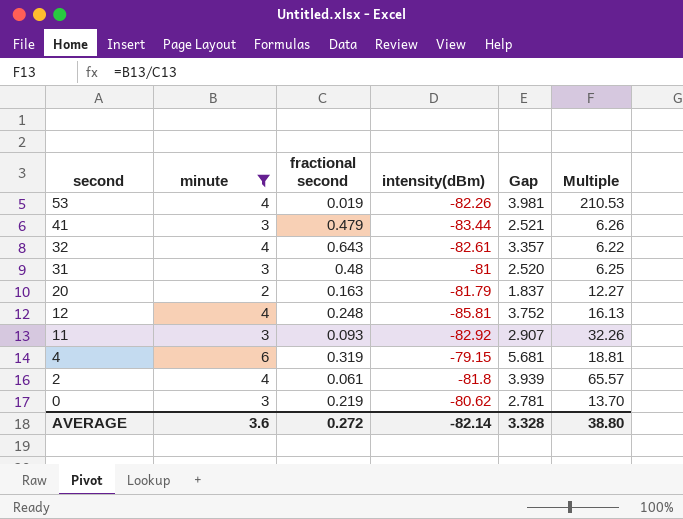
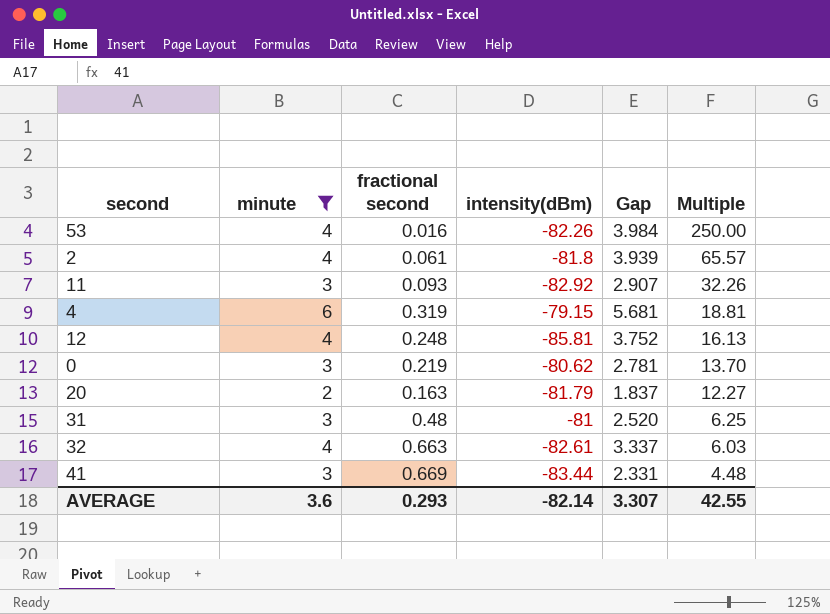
row order: second descending -> Multiple descending
53 | fractional second: 0.019 -> 0.016
53 | Gap: 3.981 -> 3.984
53 | Multiple: 210.53 -> 250.00
32 | fractional second: 0.643 -> 0.663
32 | Gap: 3.357 -> 3.337
32 | Multiple: 6.22 -> 6.03
41 | fractional second: 0.479 -> 0.669
41 | Gap: 2.521 -> 2.331
41 | Multiple: 6.26 -> 4.48
AVERAGE | fractional second: 0.272 -> 0.293
AVERAGE | Gap: 3.328 -> 3.307
AVERAGE | Multiple: 38.80 -> 42.55

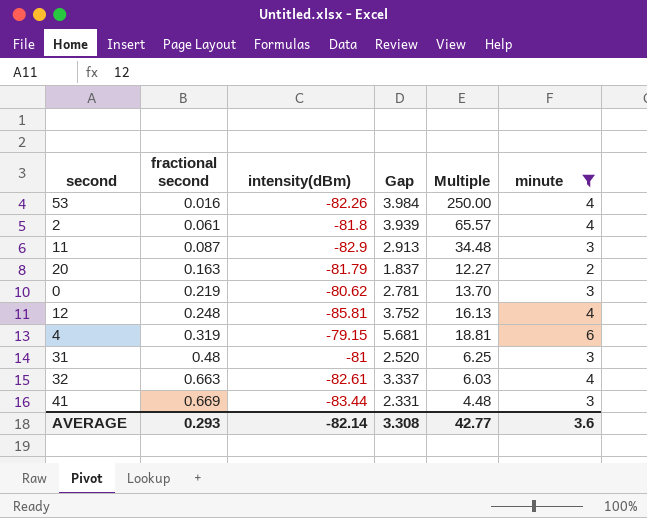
row order: Multiple descending -> fractional second ascending
column minute | position: 2 -> 6
11 | fractional second: 0.093 -> 0.087
11 | intensity(dBm): -82.92 -> -82.9
11 | Gap: 2.907 -> 2.913
11 | Multiple: 32.26 -> 34.48
AVERAGE | Gap: 3.307 -> 3.308
AVERAGE | Multiple: 42.55 -> 42.77

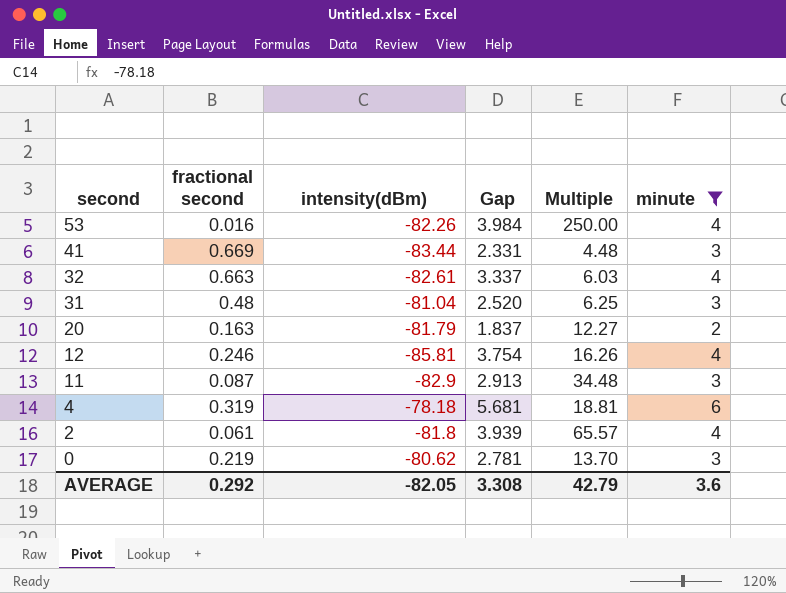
row order: fractional second ascending -> second descending
31 | intensity(dBm): -81 -> -81.04
12 | fractional second: 0.248 -> 0.246
12 | Gap: 3.752 -> 3.754
12 | Multiple: 16.13 -> 16.26
4 | intensity(dBm): -79.15 -> -78.18
AVERAGE | fractional second: 0.293 -> 0.292
AVERAGE | intensity(dBm): -82.14 -> -82.05
AVERAGE | Multiple: 42.77 -> 42.79

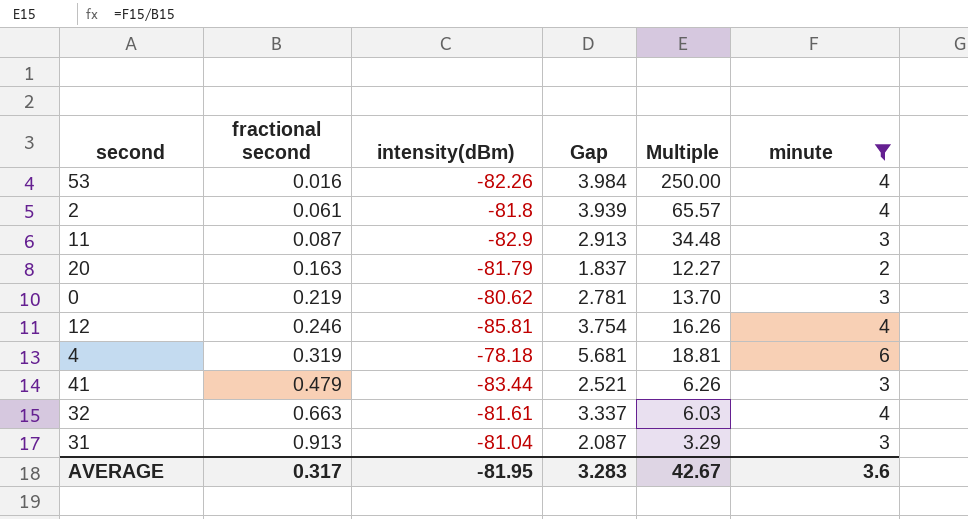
row order: second descending -> fractional second ascending
41 | fractional second: 0.669 -> 0.479
41 | Gap: 2.331 -> 2.521
41 | Multiple: 4.48 -> 6.26
32 | intensity(dBm): -82.61 -> -81.61
31 | fractional second: 0.48 -> 0.913
31 | Gap: 2.520 -> 2.087
31 | Multiple: 6.25 -> 3.29
AVERAGE | fractional second: 0.292 -> 0.317
AVERAGE | intensity(dBm): -82.05 -> -81.95
AVERAGE | Gap: 3.308 -> 3.283
AVERAGE | Multiple: 42.79 -> 42.67

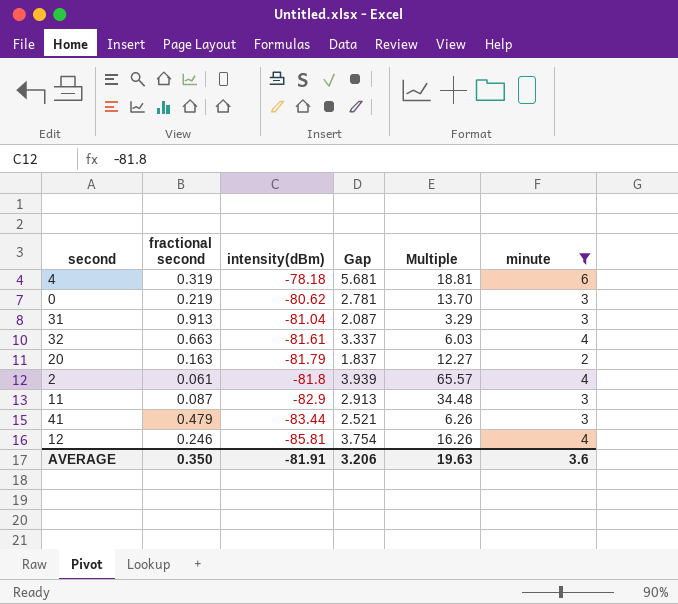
row order: fractional second ascending -> intensity(dBm) descending
row 53: 0.016 | -82.26 | 3.984 | 250.00 | 4 -> none
AVERAGE | fractional second: 0.317 -> 0.350
AVERAGE | intensity(dBm): -81.95 -> -81.91
AVERAGE | Gap: 3.283 -> 3.206
AVERAGE | Multiple: 42.67 -> 19.63

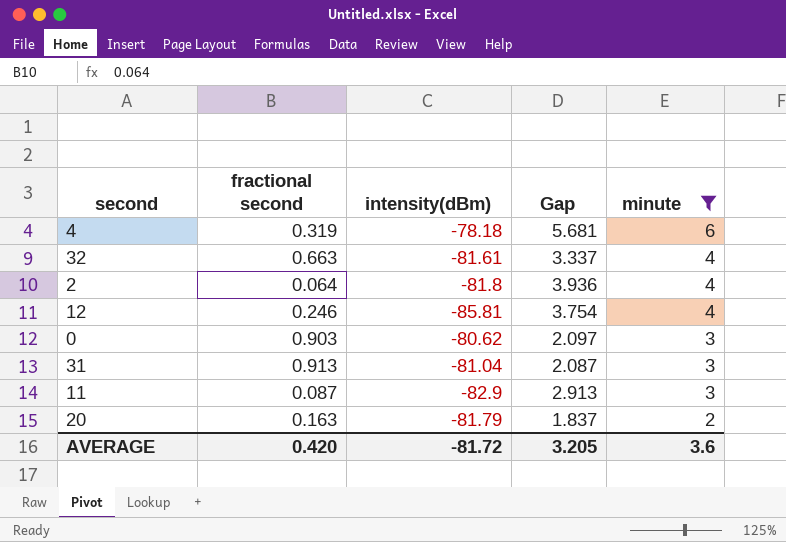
row order: intensity(dBm) descending -> minute descending
column Multiple | formula: [minute] / [fractional second] -> none
row 41: 0.479 | -83.44 | 2.521 | 6.26 | 3 -> none
2 | fractional second: 0.061 -> 0.064
2 | Gap: 3.939 -> 3.936
0 | fractional second: 0.219 -> 0.903
0 | Gap: 2.781 -> 2.097
AVERAGE | fractional second: 0.350 -> 0.420
AVERAGE | intensity(dBm): -81.91 -> -81.72
AVERAGE | Gap: 3.206 -> 3.205

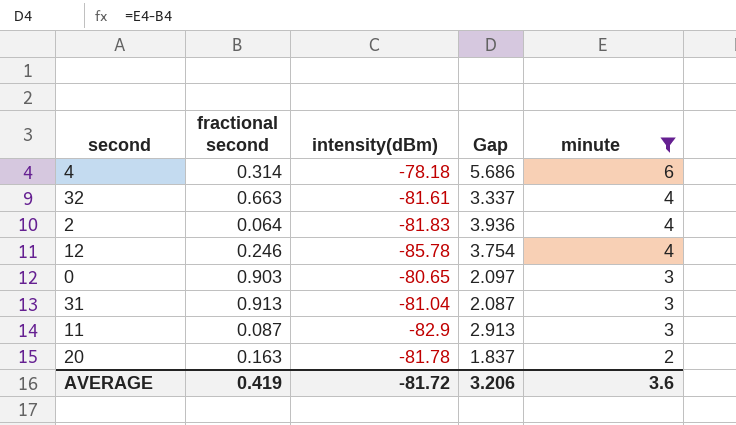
4 | fractional second: 0.319 -> 0.314
4 | Gap: 5.681 -> 5.686
2 | intensity(dBm): -81.8 -> -81.83
12 | intensity(dBm): -85.81 -> -85.78
0 | intensity(dBm): -80.62 -> -80.65
20 | intensity(dBm): -81.79 -> -81.78
AVERAGE | fractional second: 0.420 -> 0.419
AVERAGE | Gap: 3.205 -> 3.206

